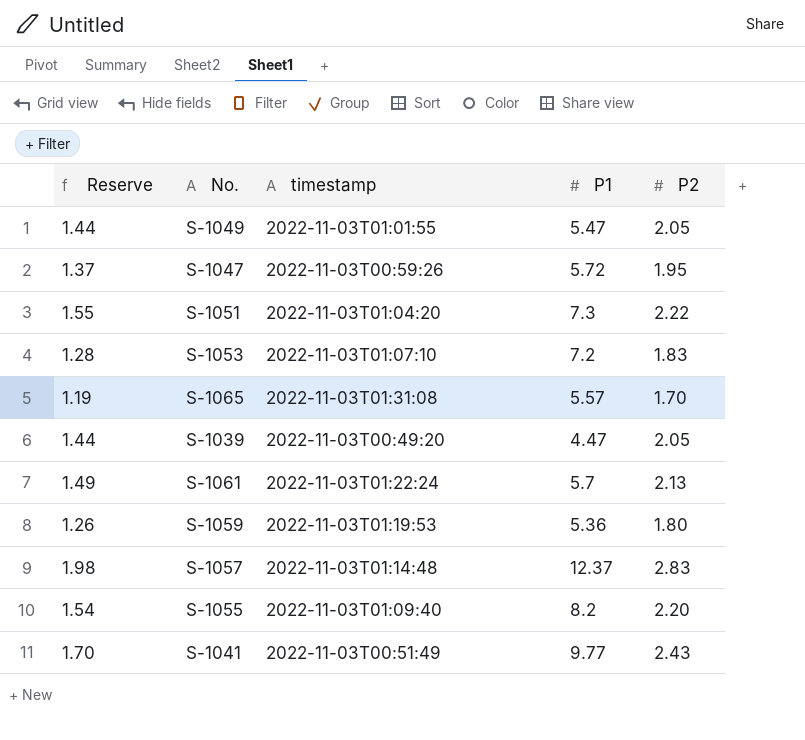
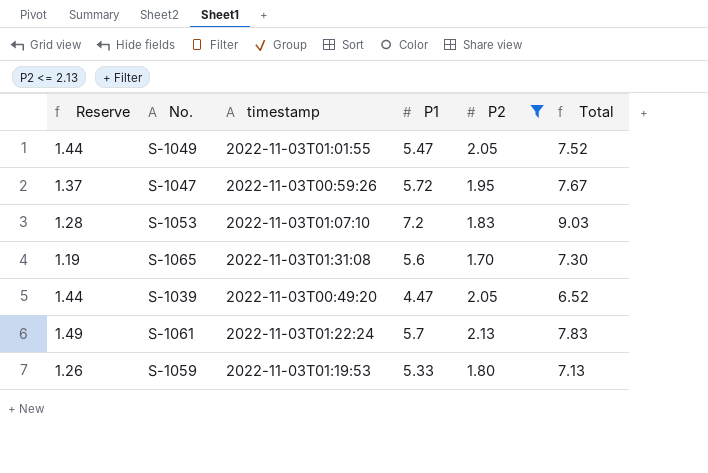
filter: none -> P2 <= 2.13
column Total | formula: none -> [P1] + [P2]
S-1065 | P1: 5.57 -> 5.6
S-1059 | P1: 5.36 -> 5.33

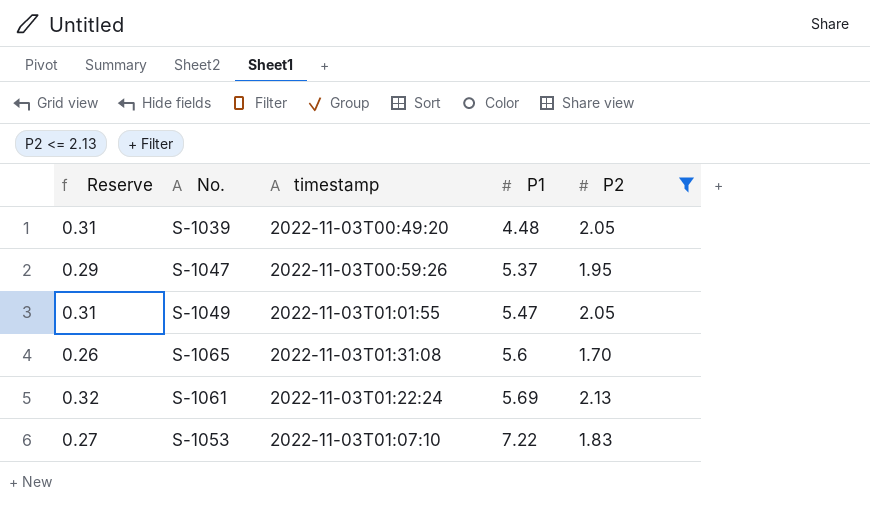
row order: none -> P1 ascending
column Total | formula: [P1] + [P2] -> none
column Reserve | formula: [P2] * 0.7 -> [P2] * 0.15
row S-1059: 1.26 | 2022-11-03T01:19:53 | 5.33 | 1.80 | 7.13 -> none
S-1039 | P1: 4.47 -> 4.48
S-1047 | P1: 5.72 -> 5.37
S-1061 | P1: 5.7 -> 5.69
S-1053 | P1: 7.2 -> 7.22

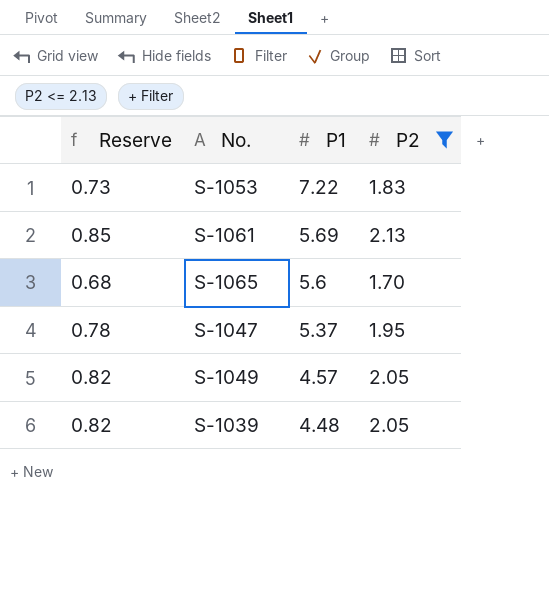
row order: P1 ascending -> P1 descending
column timestamp | position: 3 -> none
column Reserve | formula: [P2] * 0.15 -> [P2] * 0.4
S-1049 | P1: 5.47 -> 4.57

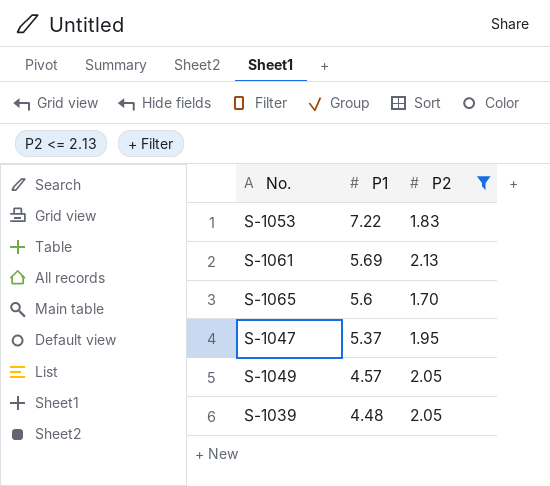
column Reserve | formula: [P2] * 0.4 -> none

